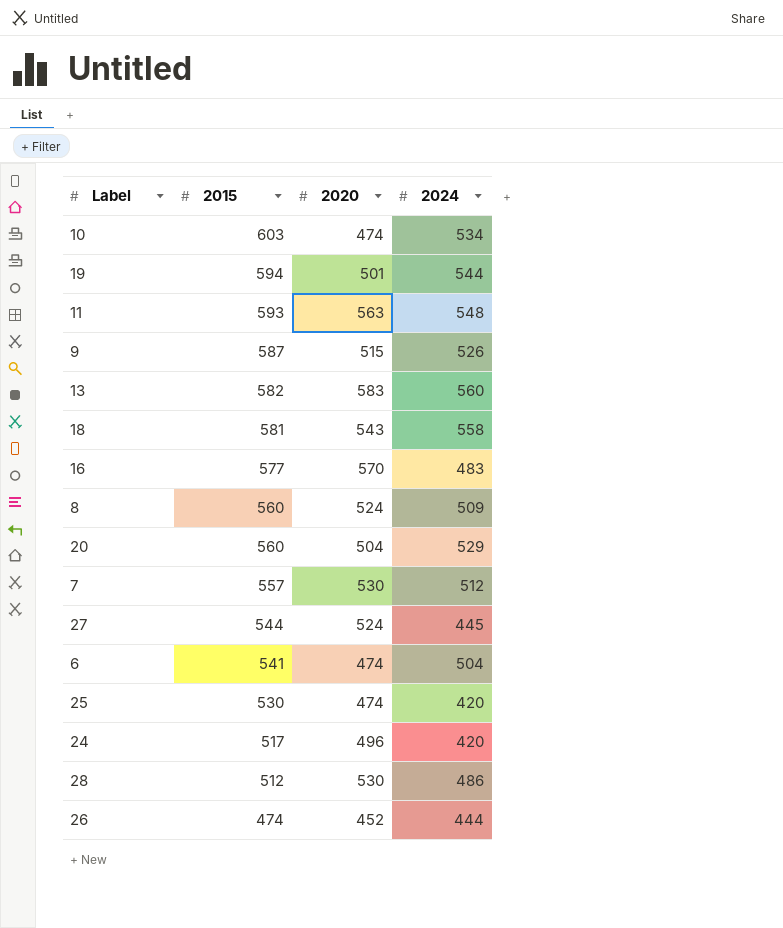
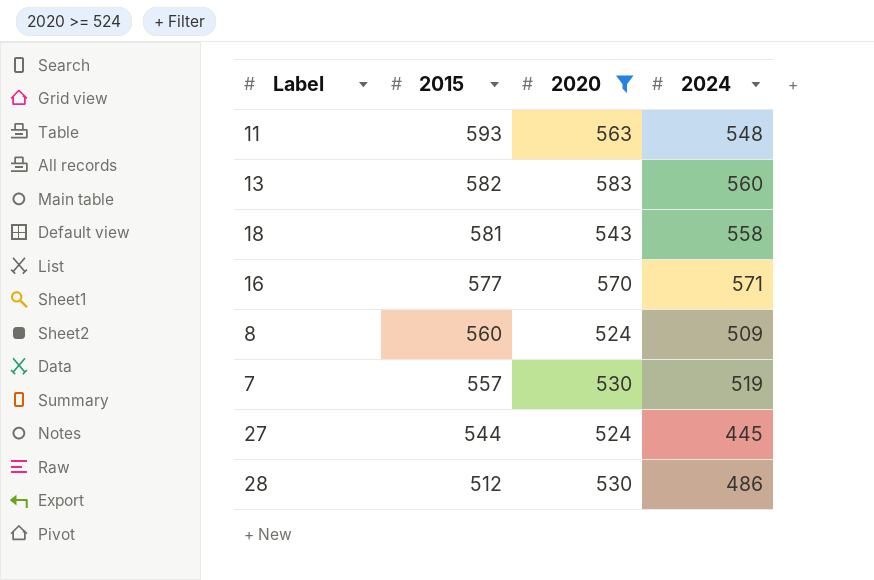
filter: none -> 2020 >= 524
16 | 2024: 483 -> 571
7 | 2024: 512 -> 519

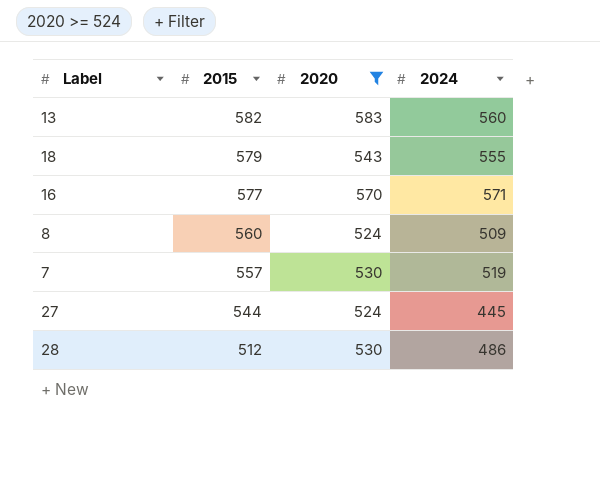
row 11: 593 | 563 | 548 -> none
18 | 2015: 581 -> 579
18 | 2024: 558 -> 555

